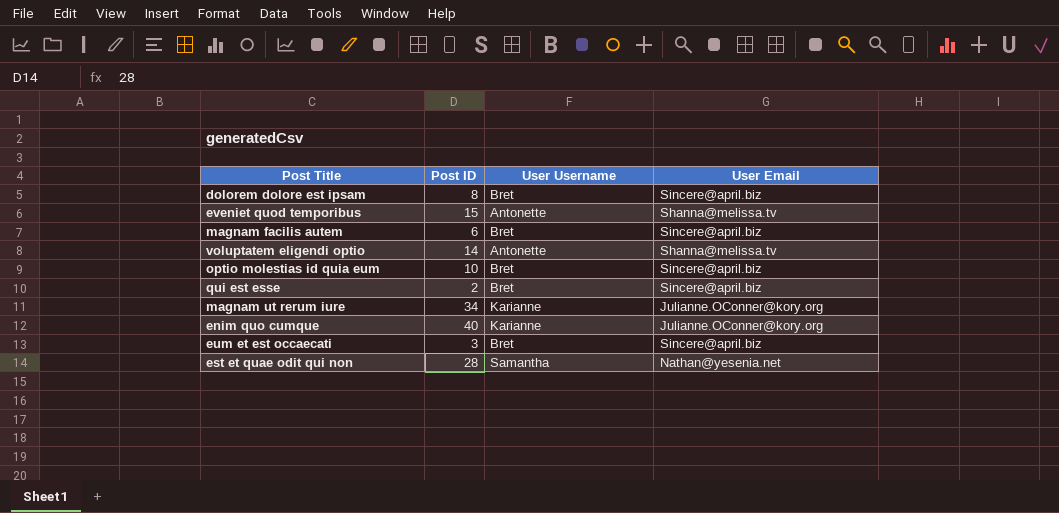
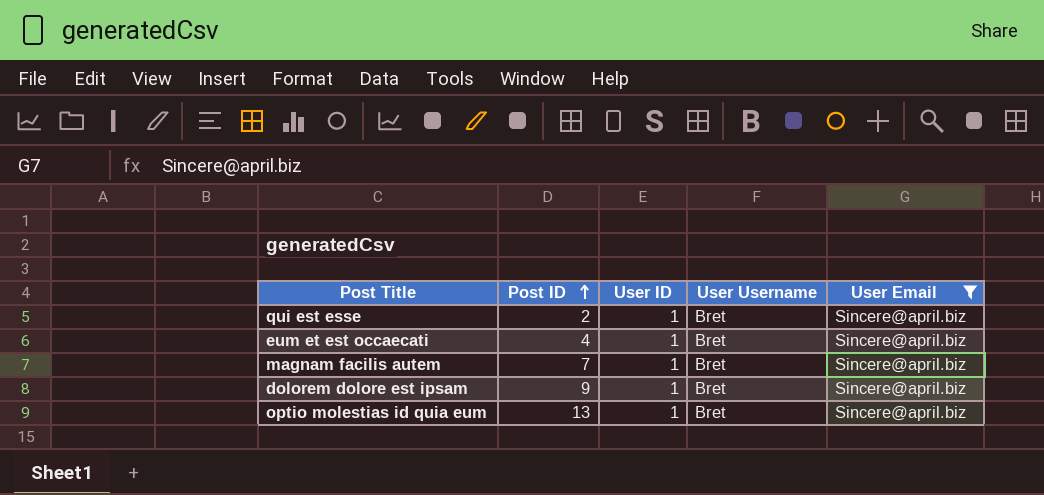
filter: none -> User Email = Sincere@april.biz
row order: none -> Post ID ascending
column User ID | position: none -> 3
eum et est occaecati | Post ID: 3 -> 4
magnam facilis autem | Post ID: 6 -> 7
dolorem dolore est ipsam | Post ID: 8 -> 9
optio molestias id quia eum | Post ID: 10 -> 13

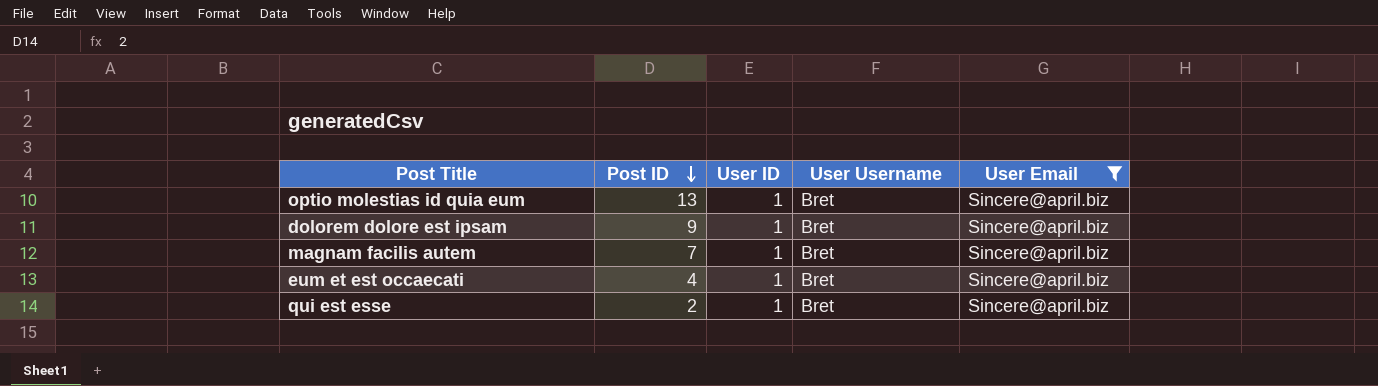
row order: Post ID ascending -> Post ID descending

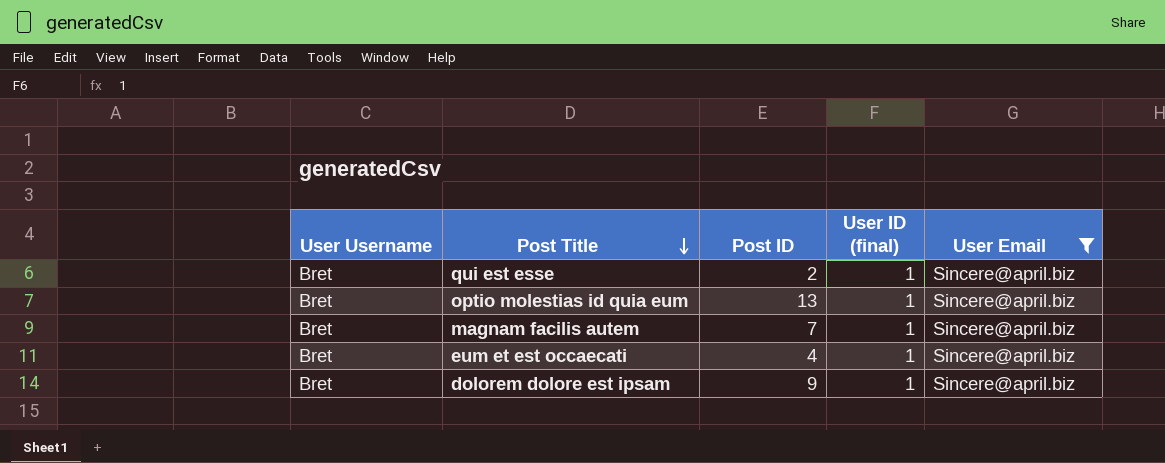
row order: Post ID descending -> Post Title descending
column User Username | position: 4 -> 1
column name: User ID -> User ID (final)

